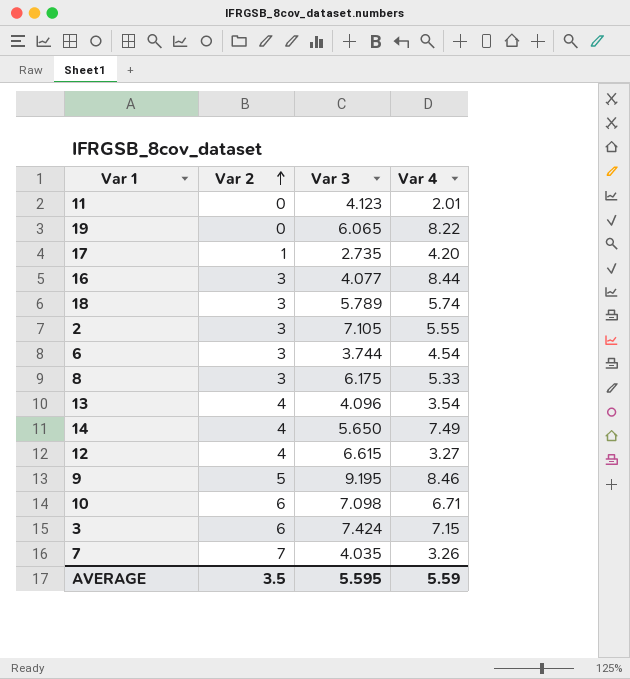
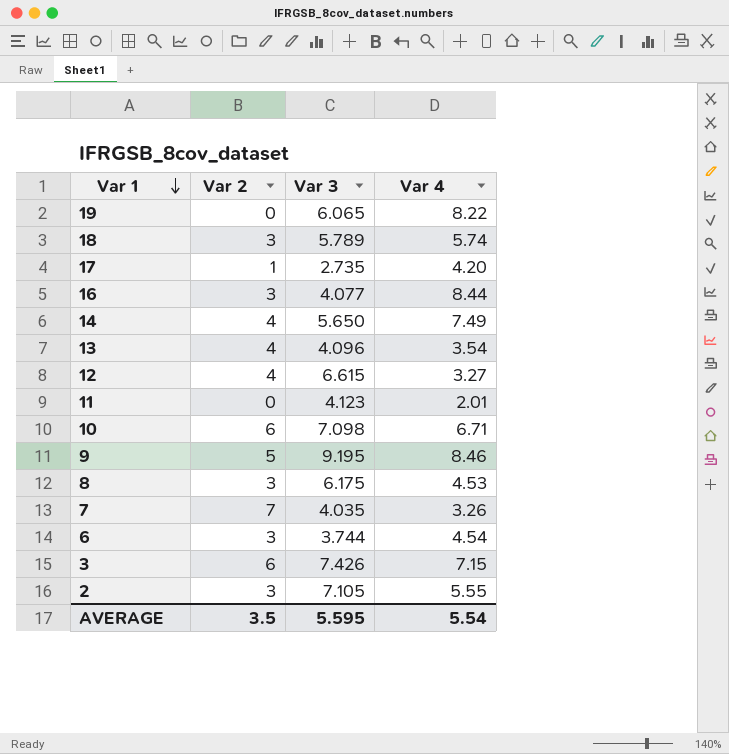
row order: Var 2 ascending -> Var 1 descending
8 | Var 4: 5.33 -> 4.53
3 | Var 3: 7.424 -> 7.426
AVERAGE | Var 4: 5.59 -> 5.54

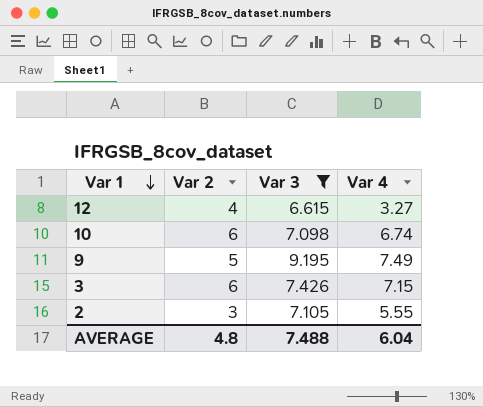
filter: none -> Var 3 >= 6.615
10 | Var 4: 6.71 -> 6.74
9 | Var 4: 8.46 -> 7.49
AVERAGE | Var 2: 3.5 -> 4.8
AVERAGE | Var 3: 5.595 -> 7.488
AVERAGE | Var 4: 5.54 -> 6.04

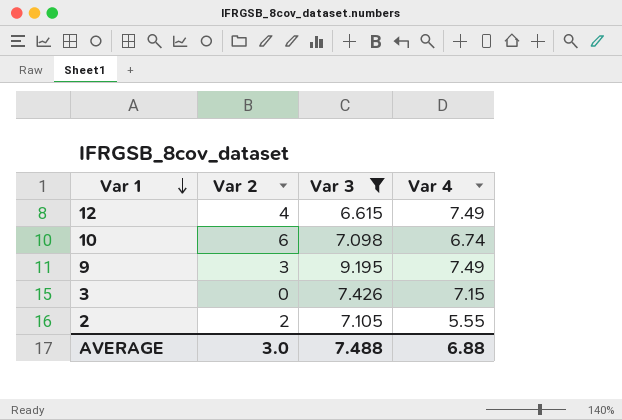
12 | Var 4: 3.27 -> 7.49
9 | Var 2: 5 -> 3
3 | Var 2: 6 -> 0
2 | Var 2: 3 -> 2
AVERAGE | Var 2: 4.8 -> 3.0
AVERAGE | Var 4: 6.04 -> 6.88

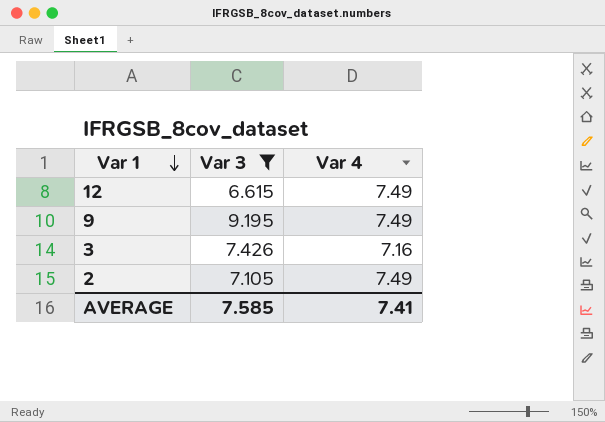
column Var 2 | position: 2 -> none
row 10: 6 | 7.098 | 6.74 -> none
3 | Var 4: 7.15 -> 7.16
2 | Var 4: 5.55 -> 7.49
AVERAGE | Var 3: 7.488 -> 7.585
AVERAGE | Var 4: 6.88 -> 7.41

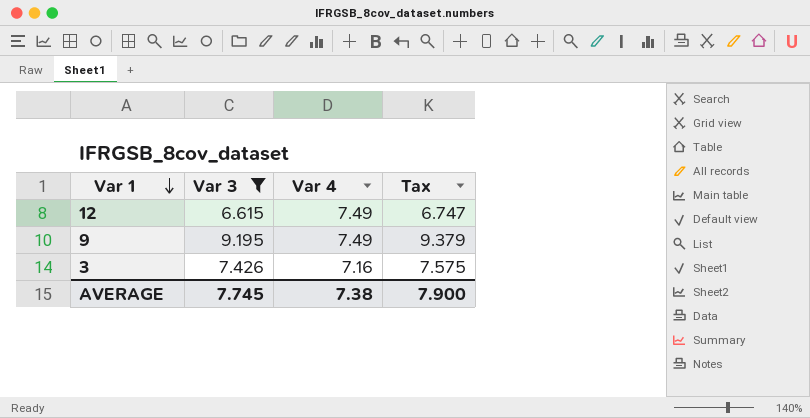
column Tax | formula: none -> [Var 3] * 1.02
row 2: 7.105 | 7.49 -> none
AVERAGE | Var 3: 7.585 -> 7.745
AVERAGE | Var 4: 7.41 -> 7.38

